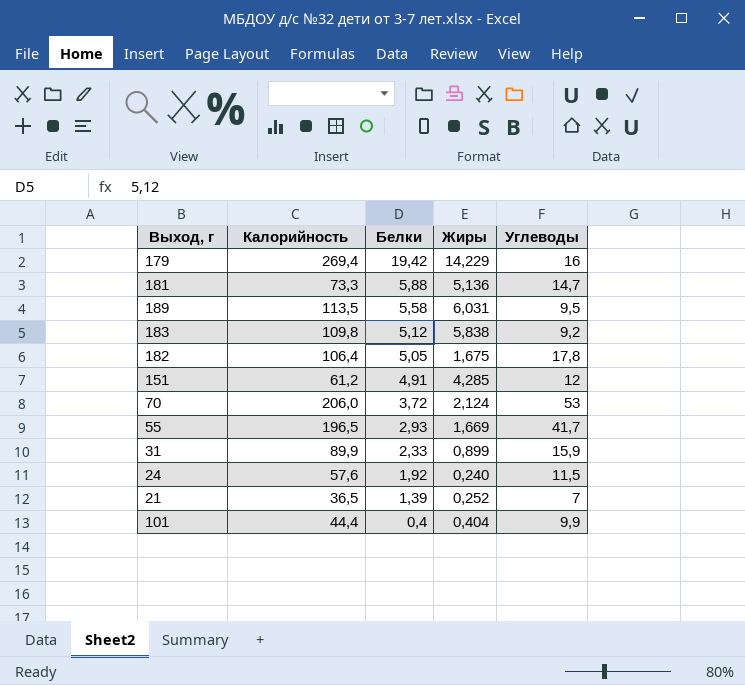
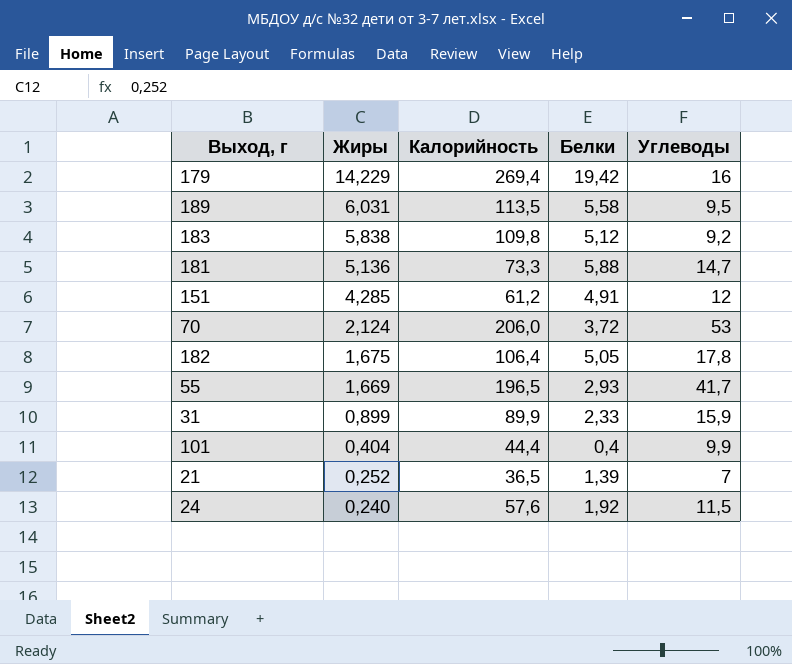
row order: Белки descending -> Жиры descending
column Жиры | position: 4 -> 2

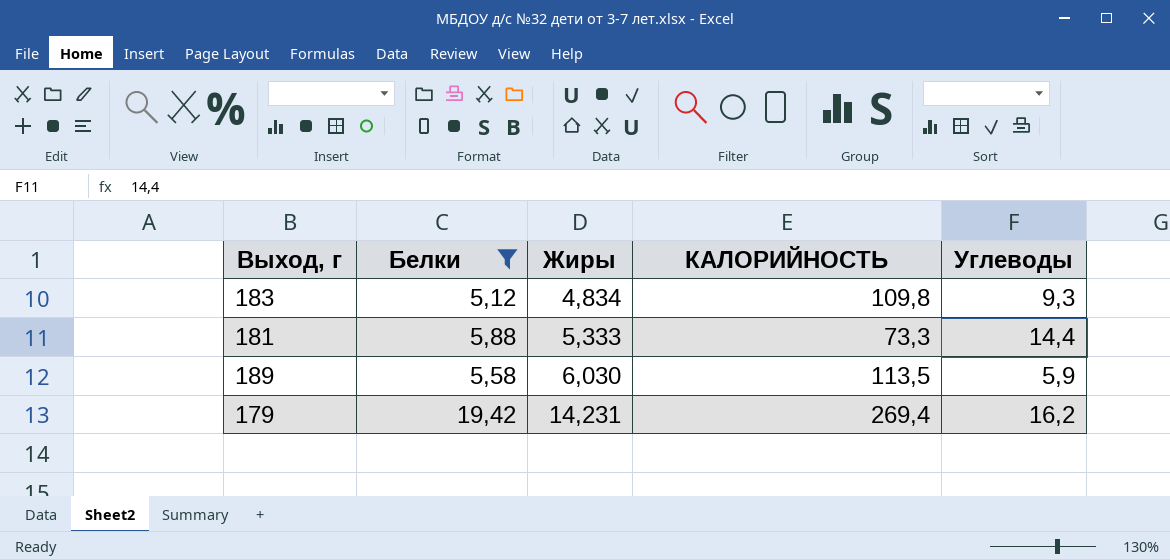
filter: none -> Белки >= 5,12
row order: Жиры descending -> Жиры ascending
column Белки | position: 4 -> 2
column name: Калорийность -> КАЛОРИЙНОСТЬ
183 | Жиры: 5,838 -> 4,834
183 | Углеводы: 9,2 -> 9,3
181 | Жиры: 5,136 -> 5,333
181 | Углеводы: 14,7 -> 14,4
189 | Жиры: 6,031 -> 6,030
189 | Углеводы: 9,5 -> 5,9
179 | Жиры: 14,229 -> 14,231
179 | Углеводы: 16 -> 16,2

